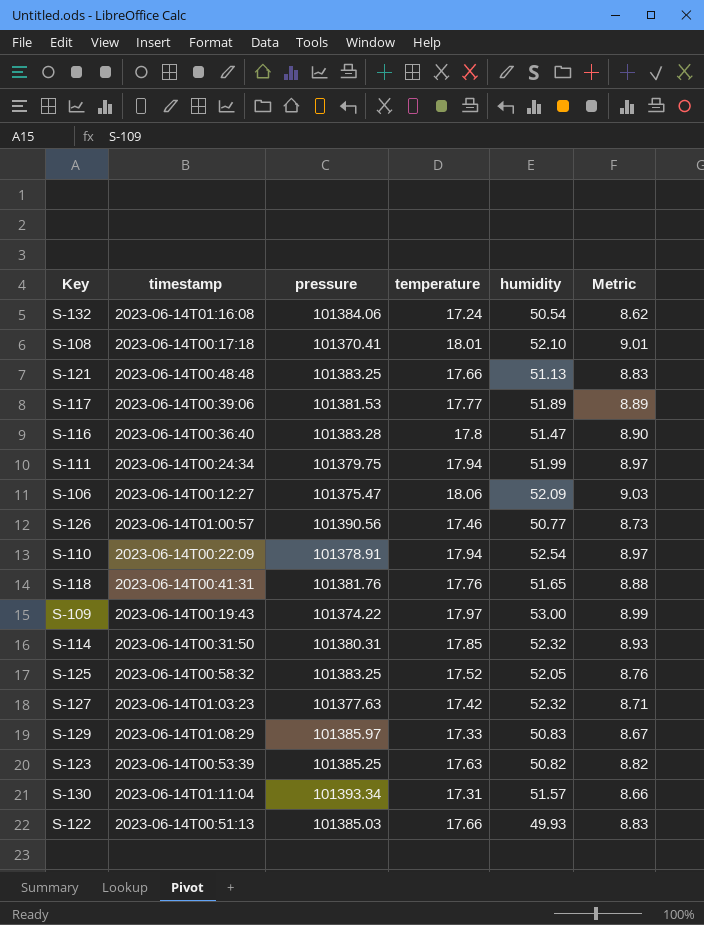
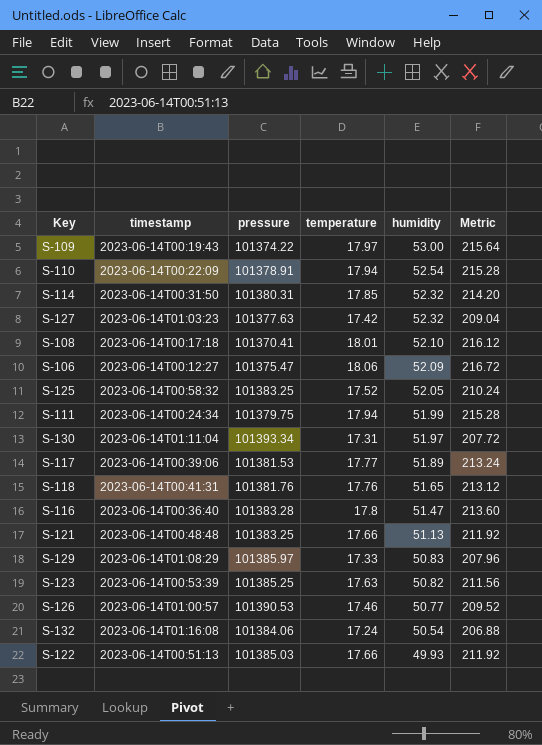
row order: none -> humidity descending
column Metric | formula: [temperature] * 0.5 -> [temperature] * 12
S-130 | humidity: 51.57 -> 51.97
S-126 | pressure: 101390.56 -> 101390.53

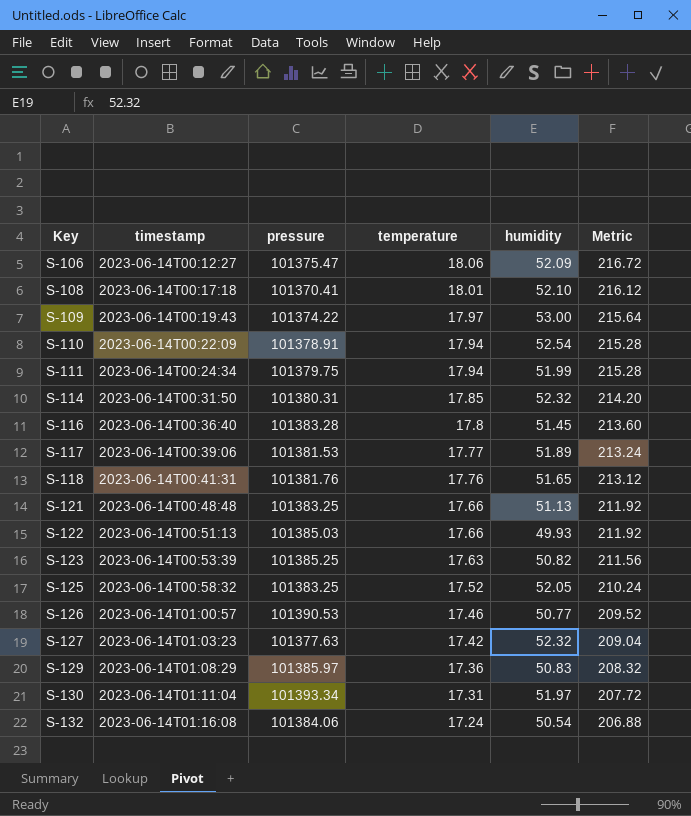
row order: humidity descending -> Key ascending
S-116 | humidity: 51.47 -> 51.45
S-129 | temperature: 17.33 -> 17.36
S-129 | Metric: 207.96 -> 208.32

